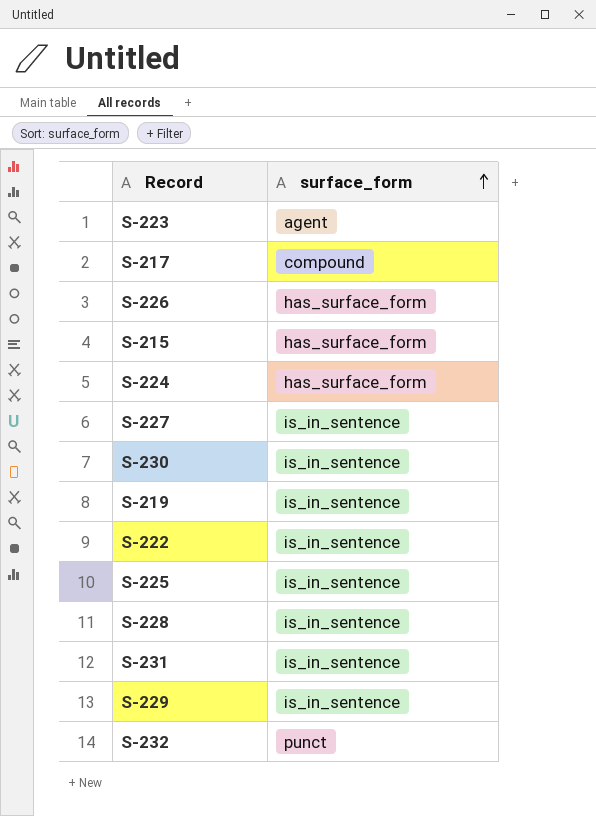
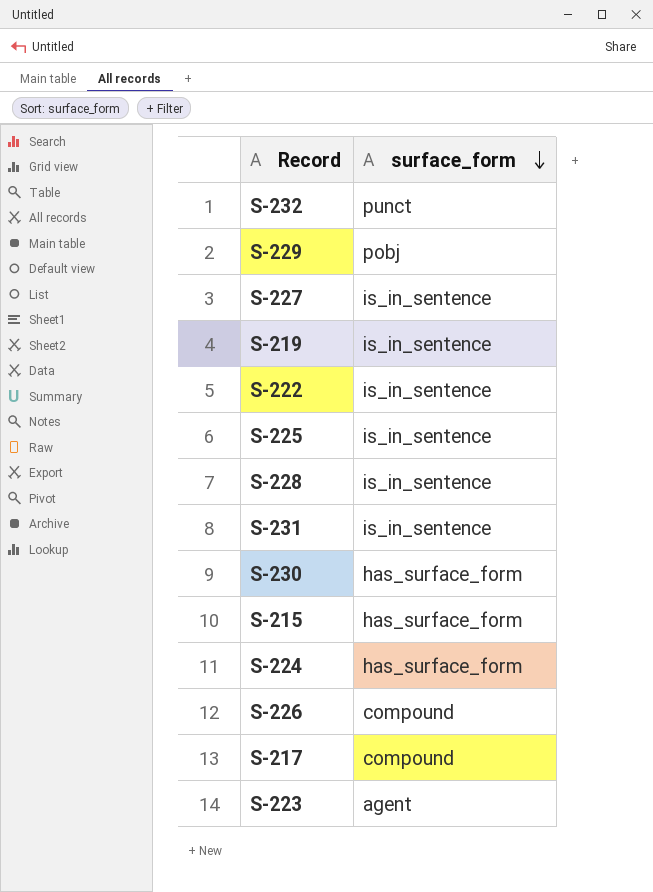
row order: surface_form ascending -> surface_form descending
S-229 | surface_form: is_in_sentence -> pobj
S-230 | surface_form: is_in_sentence -> has_surface_form
S-226 | surface_form: has_surface_form -> compound

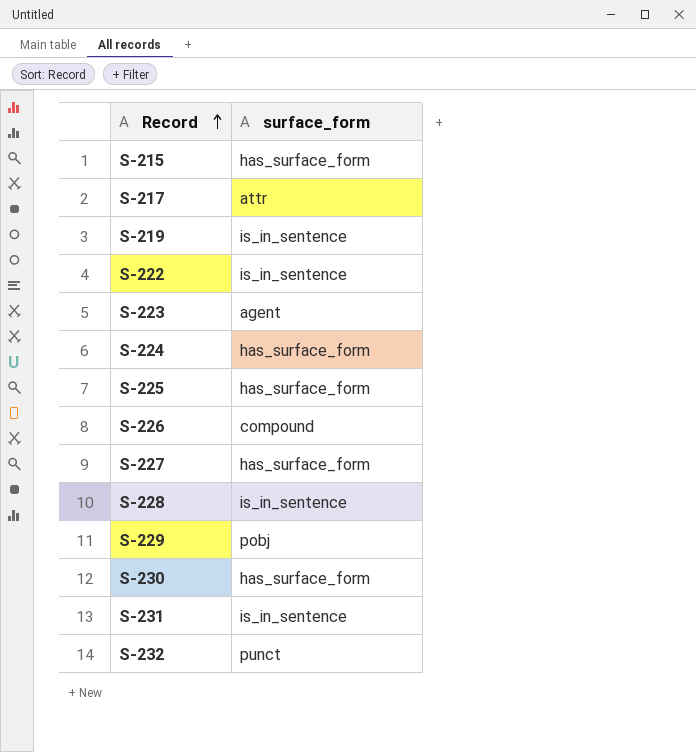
row order: surface_form descending -> Record ascending
S-217 | surface_form: compound -> attr
S-225 | surface_form: is_in_sentence -> has_surface_form
S-227 | surface_form: is_in_sentence -> has_surface_form

